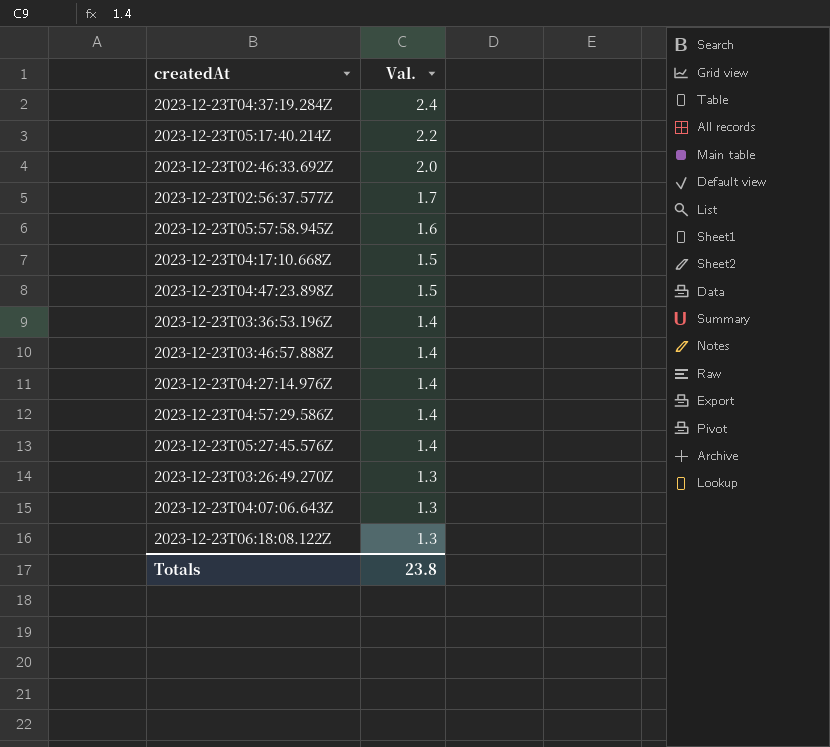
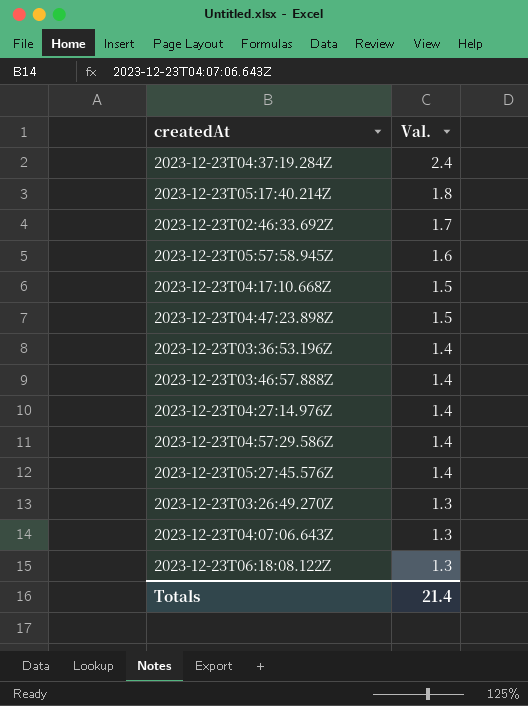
row 2023-12-23T02:56:37.577Z: 1.7 -> none
2023-12-23T05:17:40.214Z | Val.: 2.2 -> 1.8
2023-12-23T02:46:33.692Z | Val.: 2.0 -> 1.7
Totals | Val.: 23.8 -> 21.4

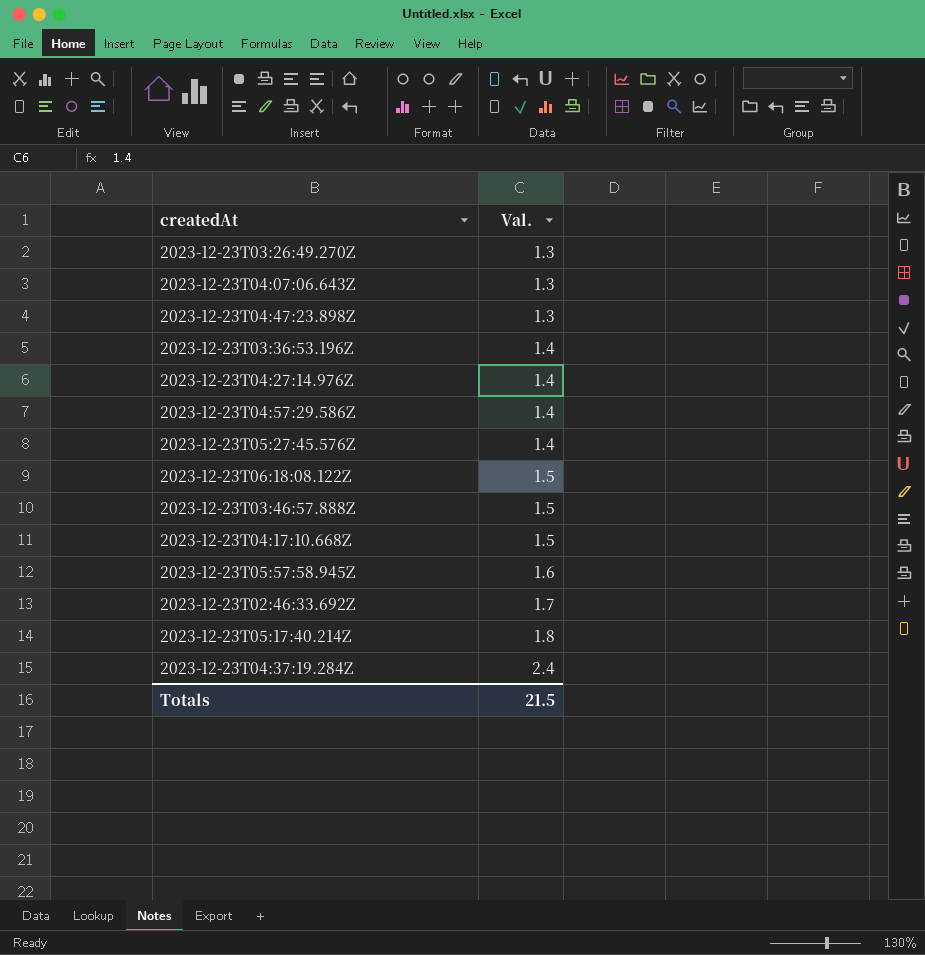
row order: Val. descending -> Val. ascending
2023-12-23T04:47:23.898Z | Val.: 1.5 -> 1.3
2023-12-23T06:18:08.122Z | Val.: 1.3 -> 1.5
2023-12-23T03:46:57.888Z | Val.: 1.4 -> 1.5
Totals | Val.: 21.4 -> 21.5

